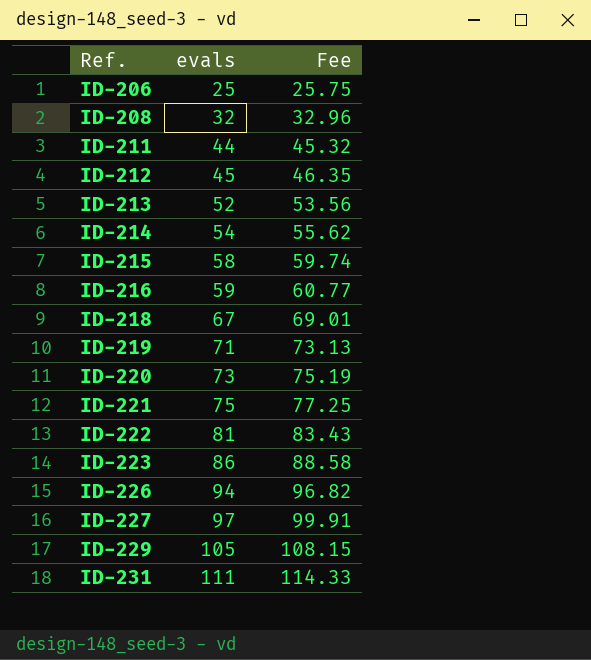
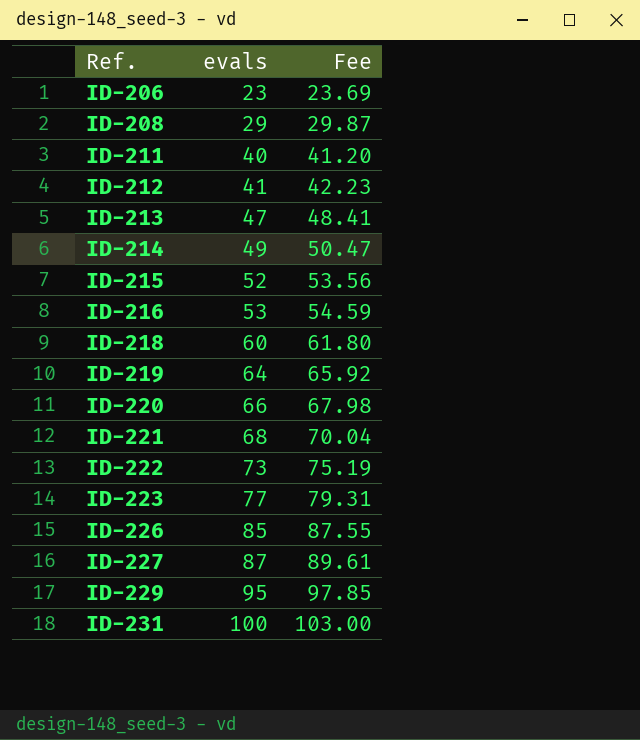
ID-206 | evals: 25 -> 23
ID-206 | Fee: 25.75 -> 23.69
ID-208 | evals: 32 -> 29
ID-208 | Fee: 32.96 -> 29.87
ID-211 | evals: 44 -> 40
ID-211 | Fee: 45.32 -> 41.20
ID-212 | evals: 45 -> 41
ID-212 | Fee: 46.35 -> 42.23
ID-213 | evals: 52 -> 47
ID-213 | Fee: 53.56 -> 48.41
ID-214 | evals: 54 -> 49
ID-214 | Fee: 55.62 -> 50.47
ID-215 | evals: 58 -> 52
ID-215 | Fee: 59.74 -> 53.56
ID-216 | evals: 59 -> 53
ID-216 | Fee: 60.77 -> 54.59
ID-218 | evals: 67 -> 60
ID-218 | Fee: 69.01 -> 61.80
ID-219 | evals: 71 -> 64
ID-219 | Fee: 73.13 -> 65.92
ID-220 | evals: 73 -> 66
ID-220 | Fee: 75.19 -> 67.98
ID-221 | evals: 75 -> 68
ID-221 | Fee: 77.25 -> 70.04
ID-222 | evals: 81 -> 73
ID-222 | Fee: 83.43 -> 75.19
ID-223 | evals: 86 -> 77
ID-223 | Fee: 88.58 -> 79.31
ID-226 | evals: 94 -> 85
ID-226 | Fee: 96.82 -> 87.55
ID-227 | evals: 97 -> 87
ID-227 | Fee: 99.91 -> 89.61
ID-229 | evals: 105 -> 95
ID-229 | Fee: 108.15 -> 97.85
ID-231 | evals: 111 -> 100
ID-231 | Fee: 114.33 -> 103.00

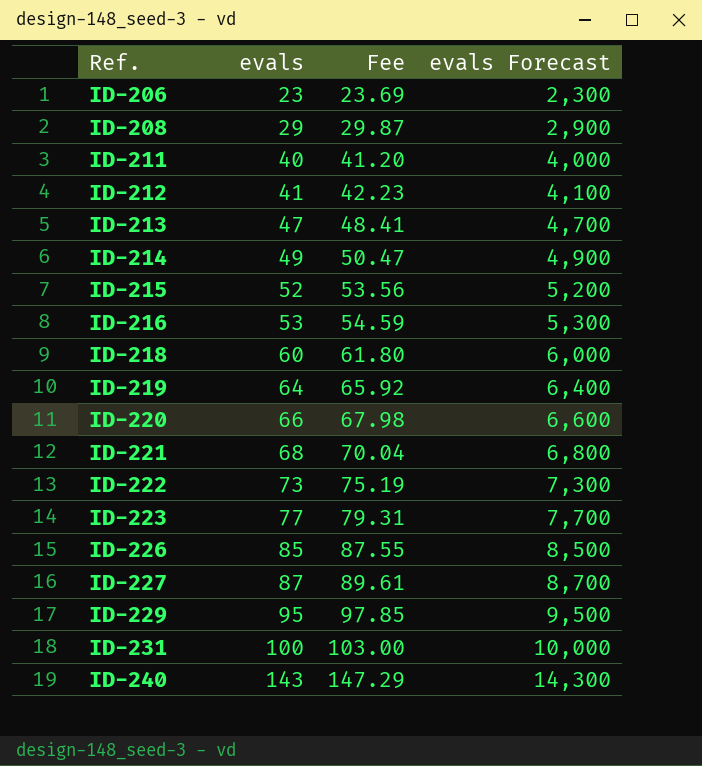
column evals Forecast | formula: none -> [evals] * 100
row ID-240: none -> 143 | 147.29 | 14,300

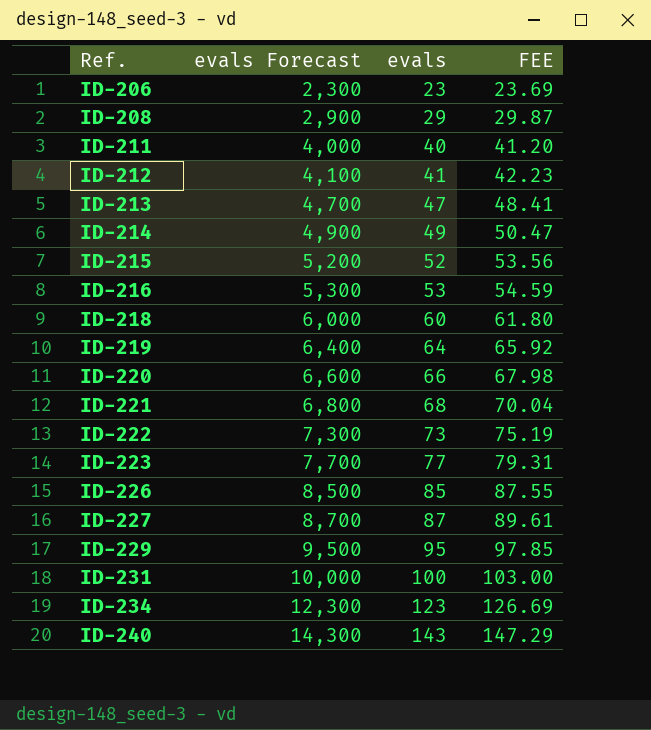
column evals Forecast | position: 4 -> 2
column name: Fee -> FEE
row ID-234: none -> 12,300 | 123 | 126.69

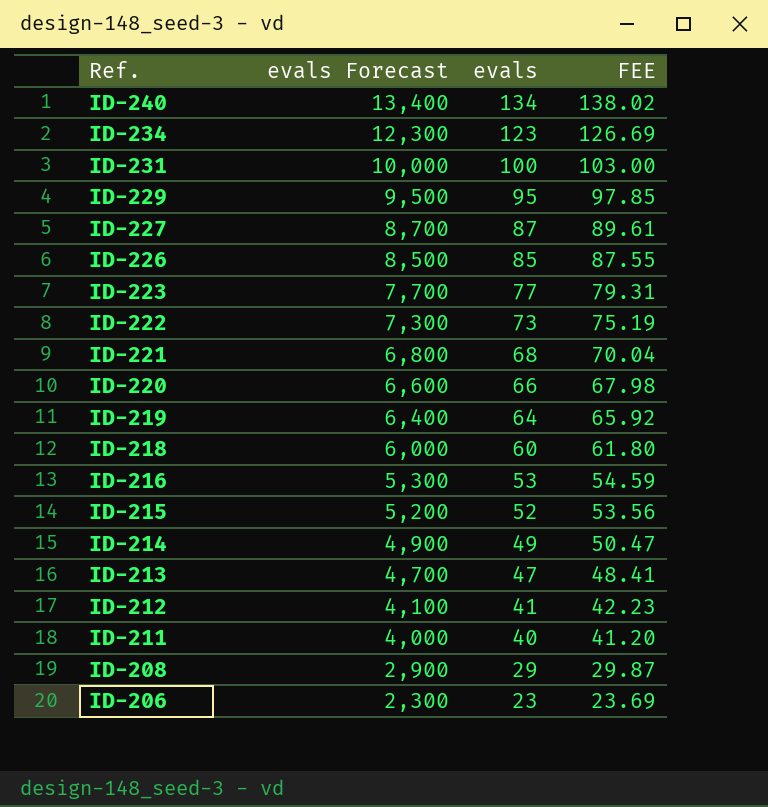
row order: Ref. ascending -> Ref. descending
ID-240 | evals Forecast: 14,300 -> 13,400
ID-240 | evals: 143 -> 134
ID-240 | FEE: 147.29 -> 138.02

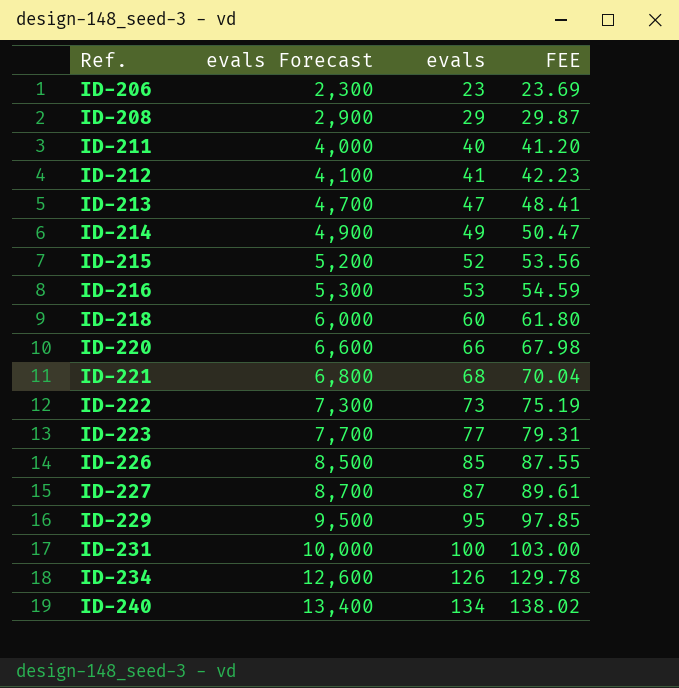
row order: Ref. descending -> Ref. ascending
row ID-219: 6,400 | 64 | 65.92 -> none
ID-234 | evals Forecast: 12,300 -> 12,600
ID-234 | evals: 123 -> 126
ID-234 | FEE: 126.69 -> 129.78

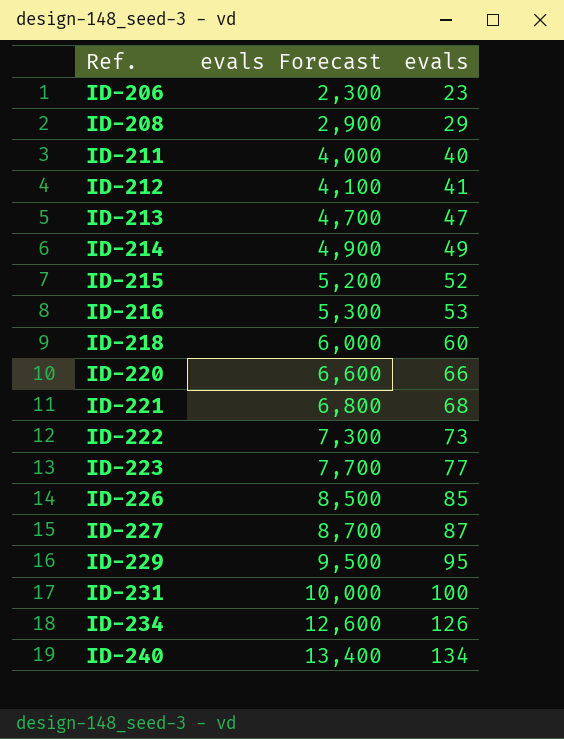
column FEE | formula: [evals] * 1.03 -> none

